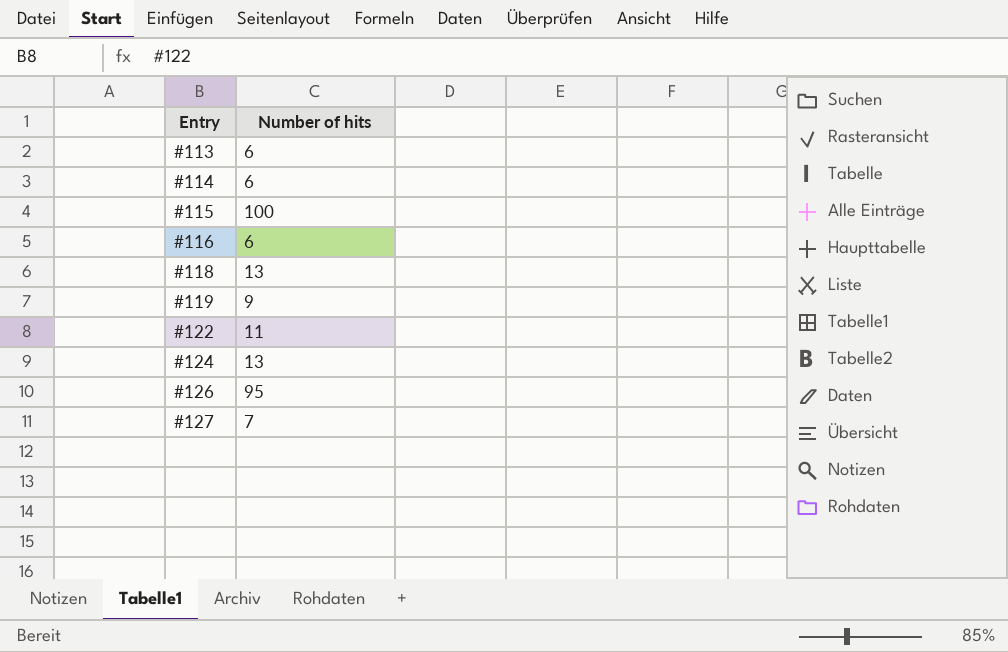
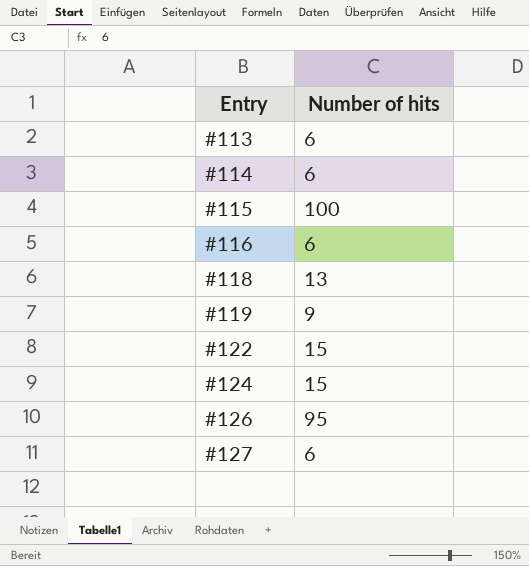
#122 | Number of hits: 11 -> 15
#124 | Number of hits: 13 -> 15
#127 | Number of hits: 7 -> 6

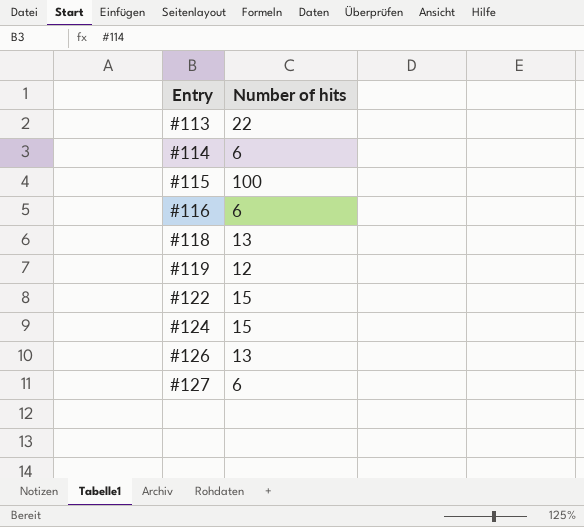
#113 | Number of hits: 6 -> 22
#119 | Number of hits: 9 -> 12
#126 | Number of hits: 95 -> 13

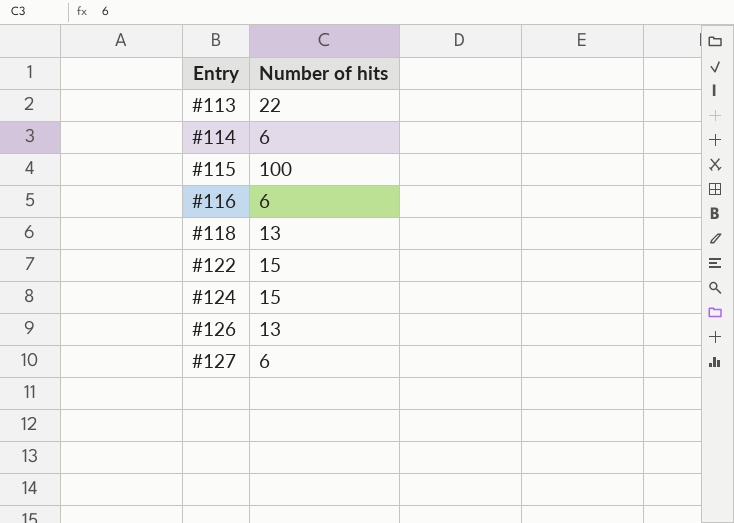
row #119: 12 -> none

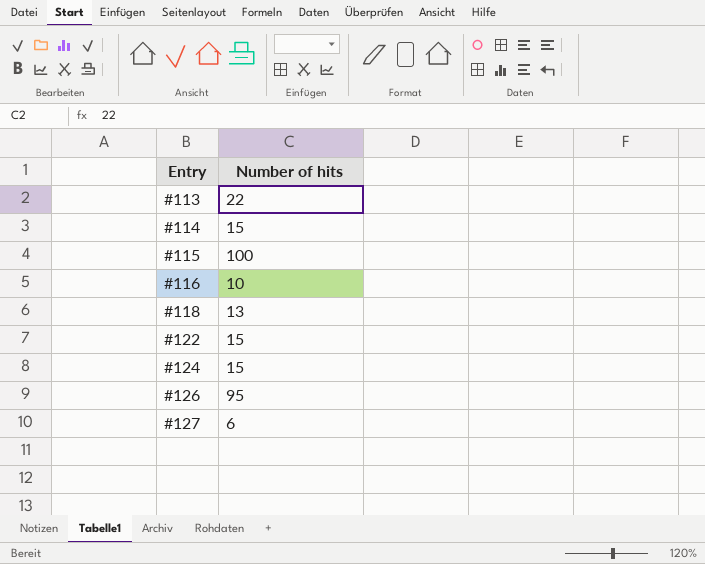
#114 | Number of hits: 6 -> 15
#116 | Number of hits: 6 -> 10
#126 | Number of hits: 13 -> 95

